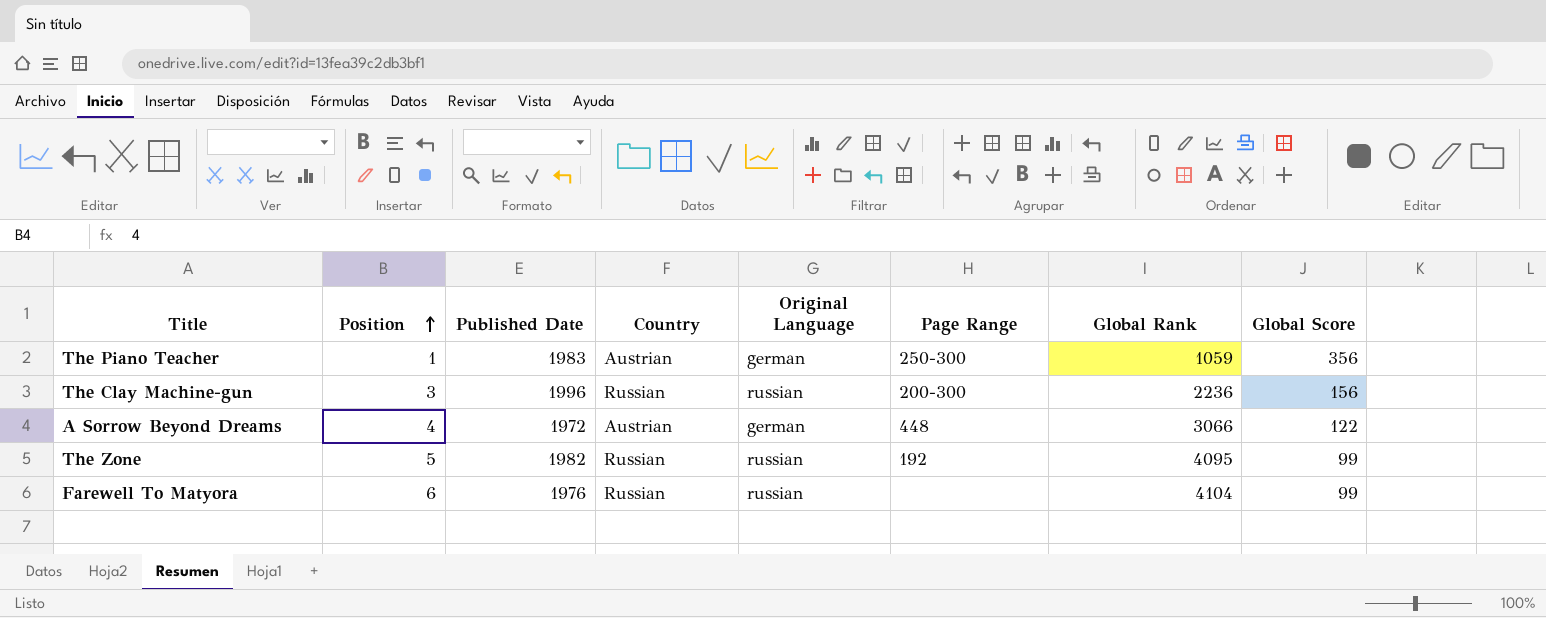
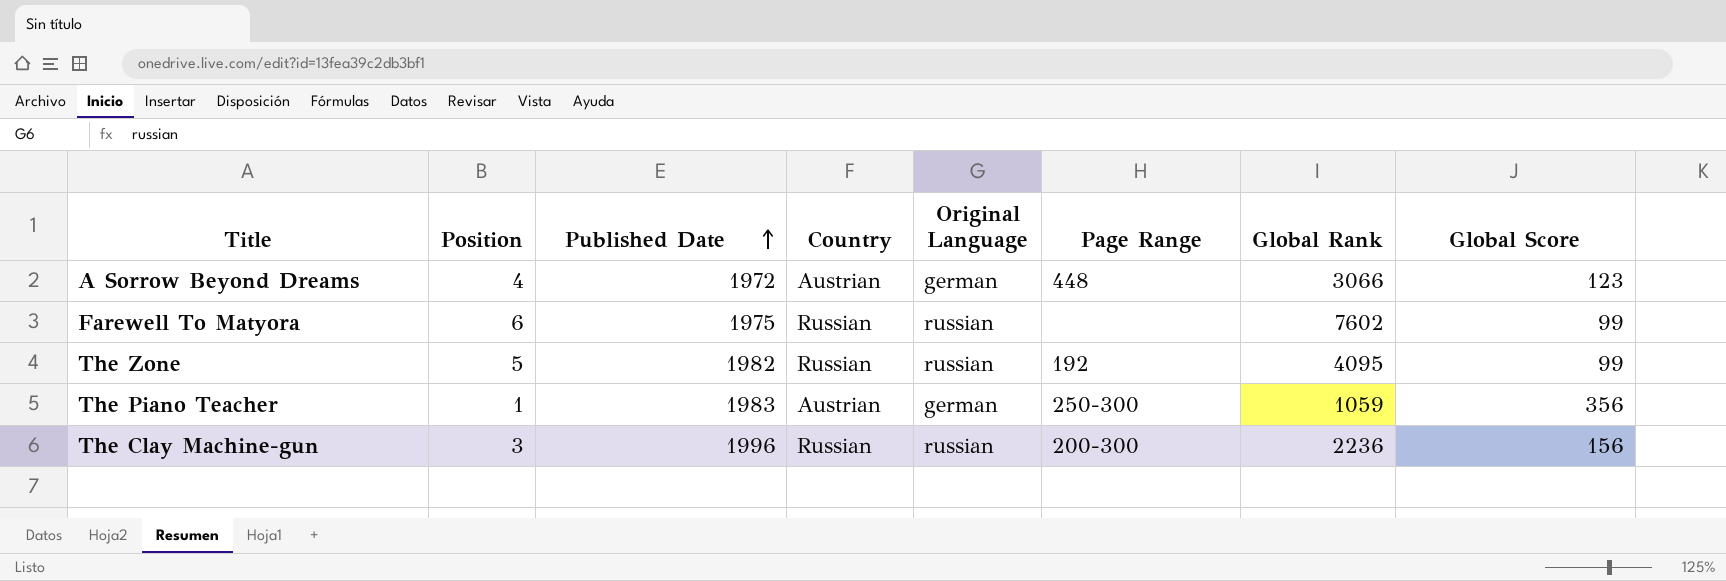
row order: Position ascending -> Published Date ascending
A Sorrow Beyond Dreams | Global Score: 122 -> 123
Farewell To Matyora | Published Date: 1976 -> 1975
Farewell To Matyora | Global Rank: 4104 -> 7602

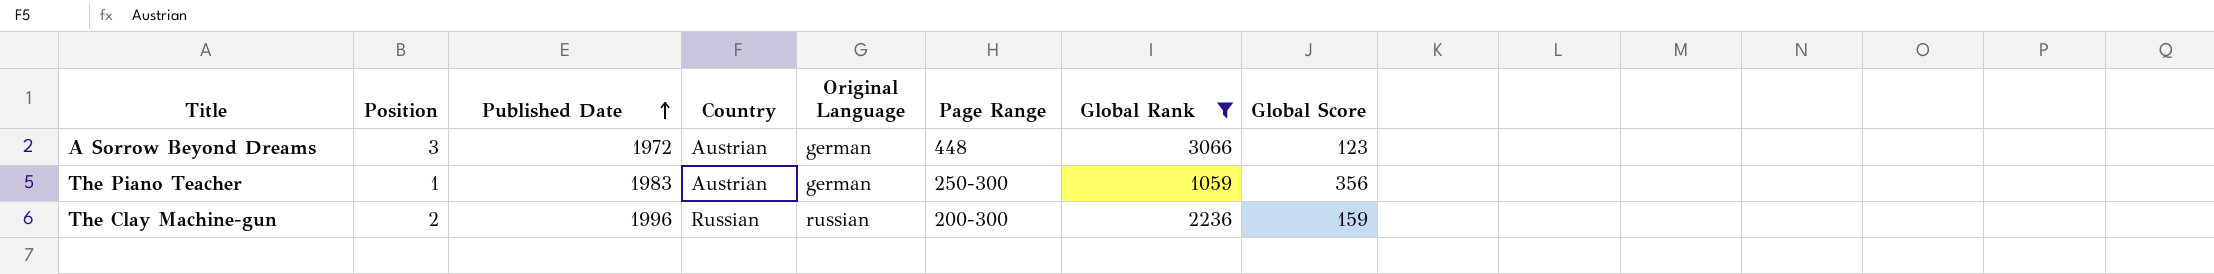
filter: none -> Global Rank <= 3066
A Sorrow Beyond Dreams | Position: 4 -> 3
The Clay Machine-gun | Position: 3 -> 2
The Clay Machine-gun | Global Score: 156 -> 159

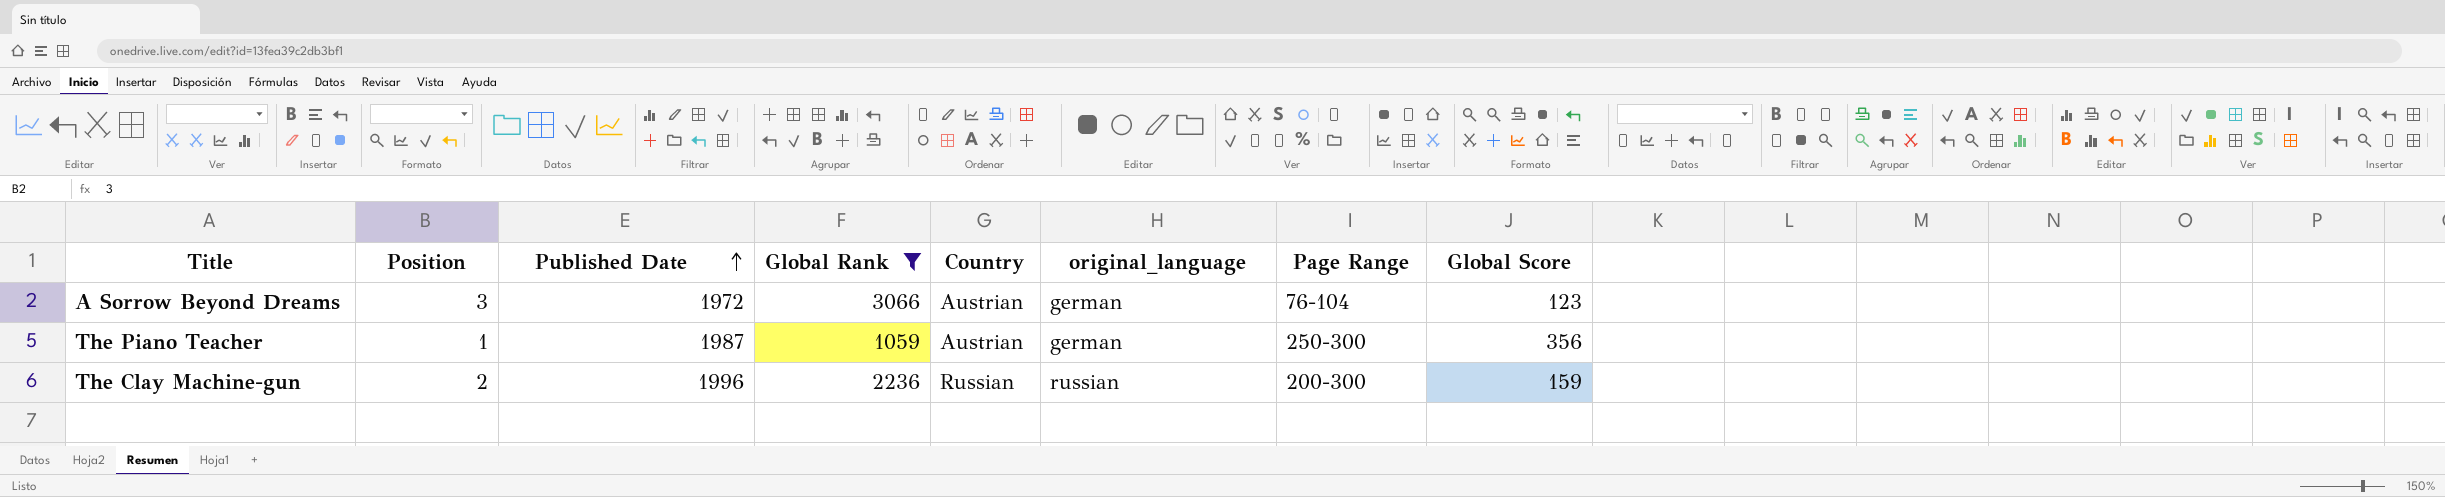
column Global Rank | position: 7 -> 4
column name: Original Language -> original_language
A Sorrow Beyond Dreams | Page Range: 448 -> 76-104
The Piano Teacher | Published Date: 1983 -> 1987

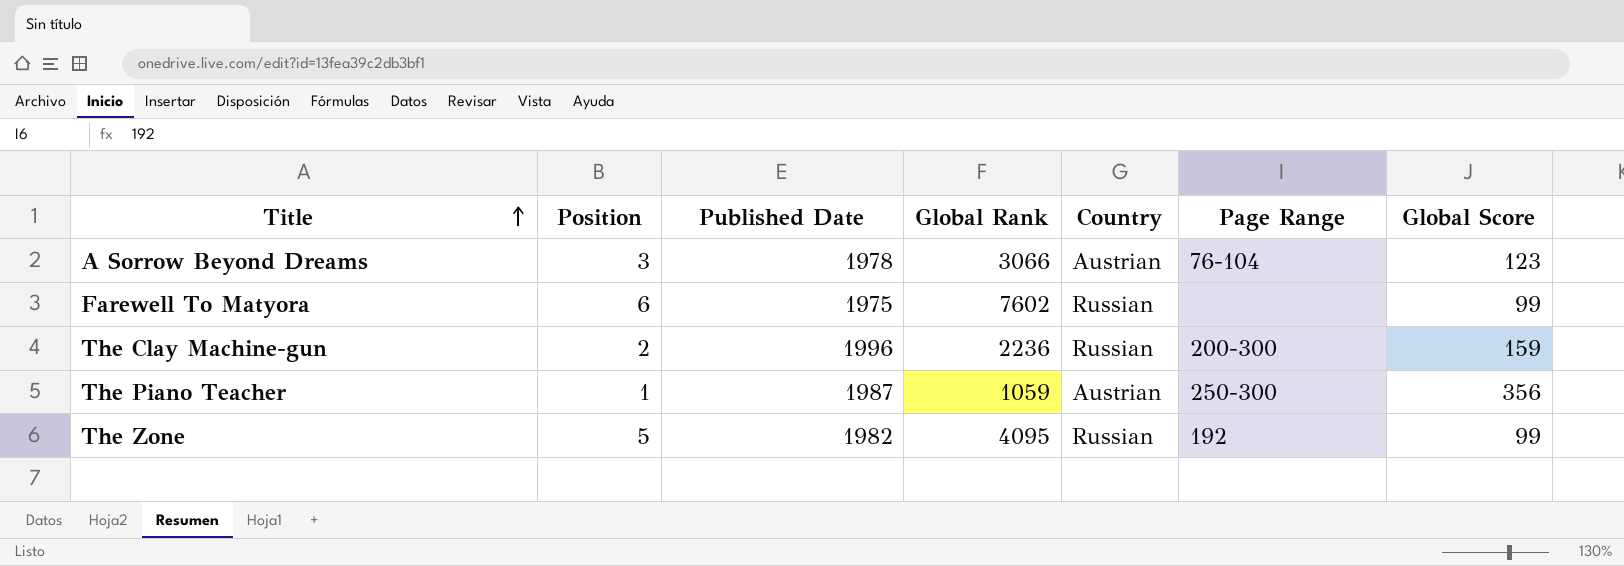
filter: Global Rank <= 3066 -> none
row order: Published Date ascending -> Title ascending
column original_language | position: 6 -> none
A Sorrow Beyond Dreams | Published Date: 1972 -> 1978

